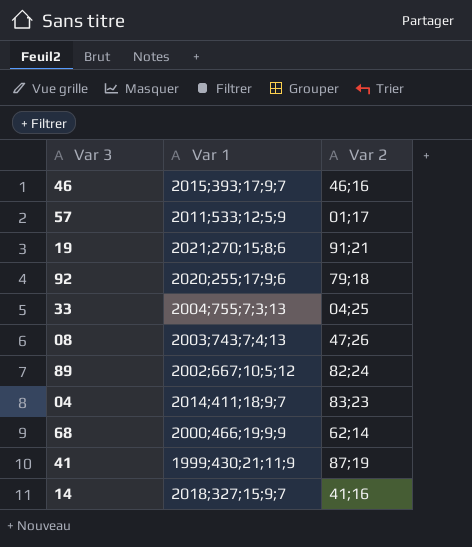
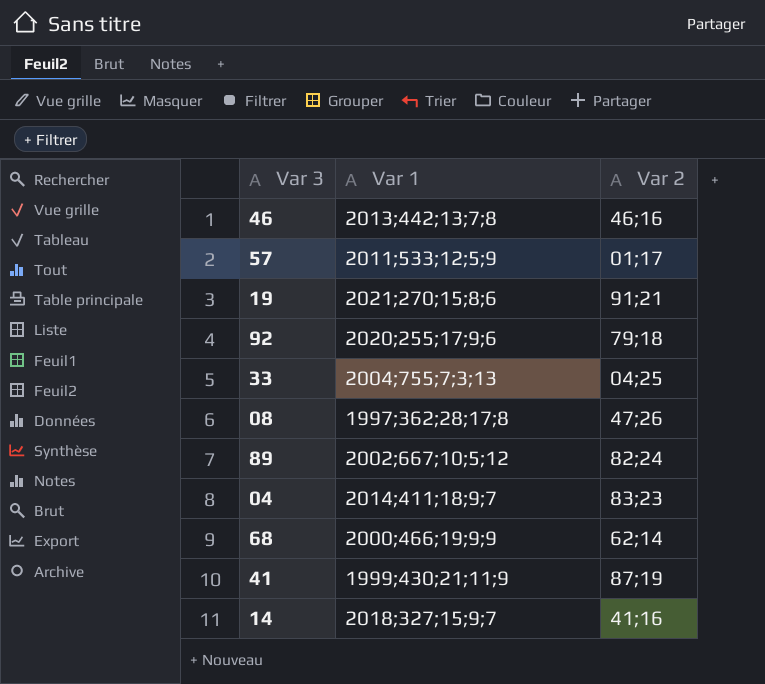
46 | Var 1: 2015;393;17;9;7 -> 2013;442;13;7;8
08 | Var 1: 2003;743;7;4;13 -> 1997;362;28;17;8

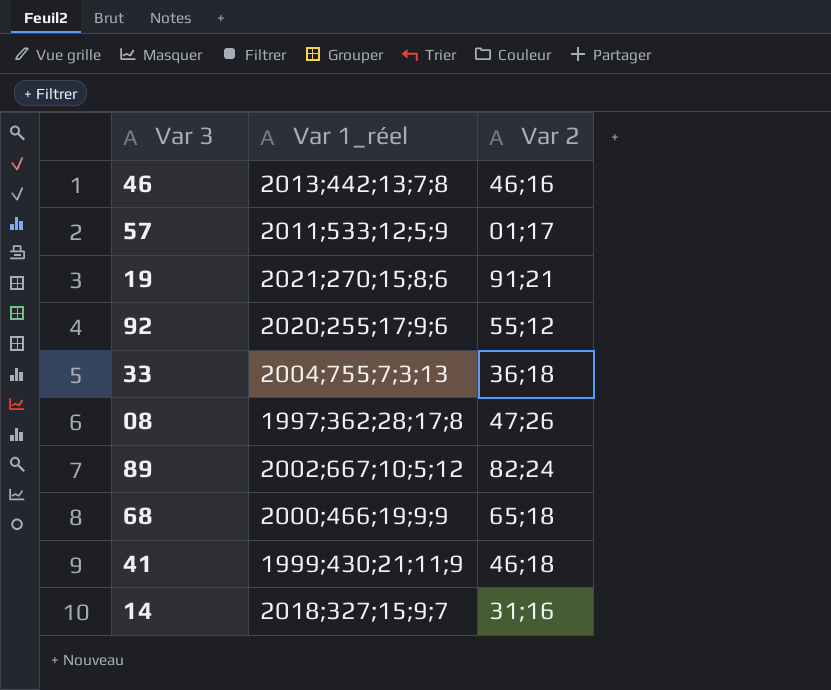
column name: Var 1 -> Var 1_réel
row 04: 2014;411;18;9;7 | 83;23 -> none
92 | Var 2: 79;18 -> 55;12
33 | Var 2: 04;25 -> 36;18
68 | Var 2: 62;14 -> 65;18
41 | Var 2: 87;19 -> 46;18
14 | Var 2: 41;16 -> 31;16

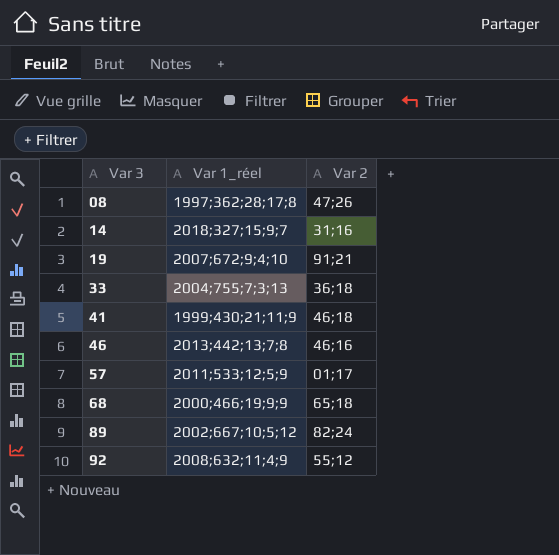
row order: none -> Var 3 ascending
19 | Var 1_réel: 2021;270;15;8;6 -> 2007;672;9;4;10
92 | Var 1_réel: 2020;255;17;9;6 -> 2008;632;11;4;9

